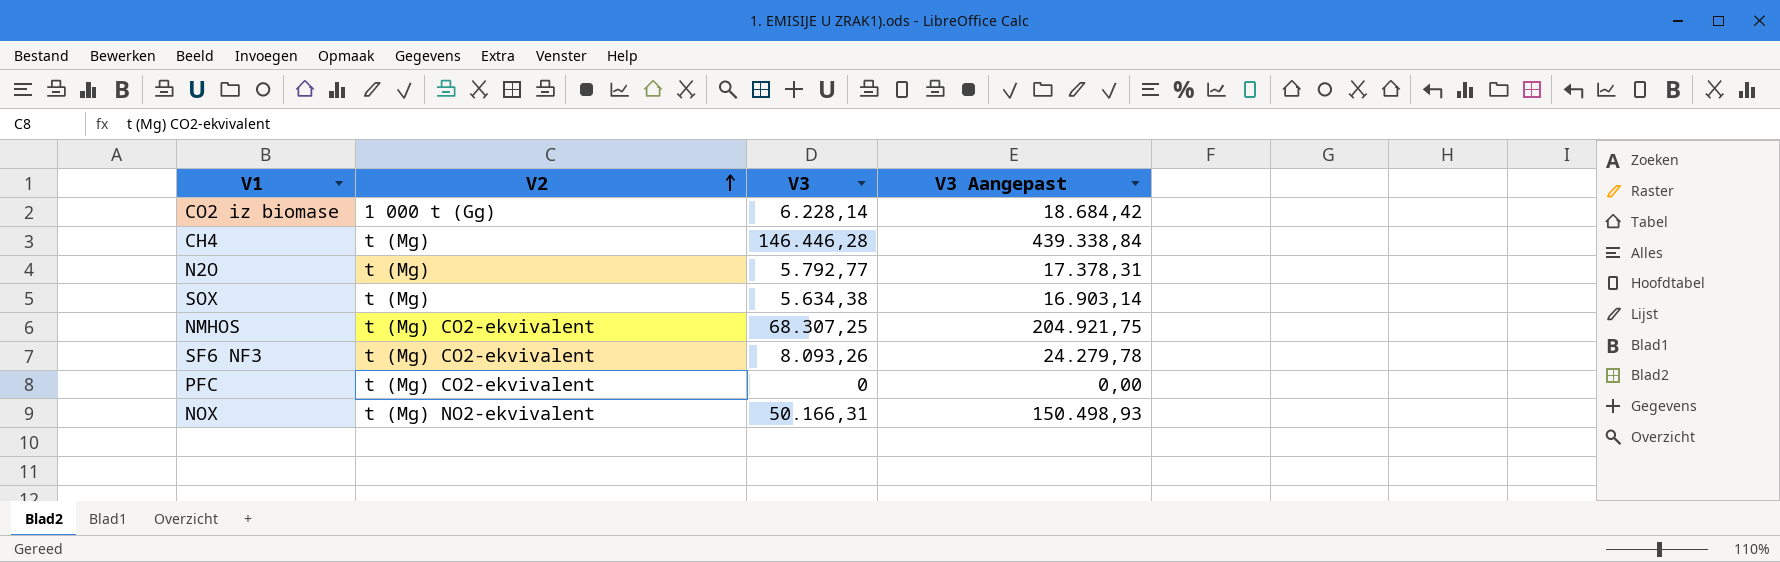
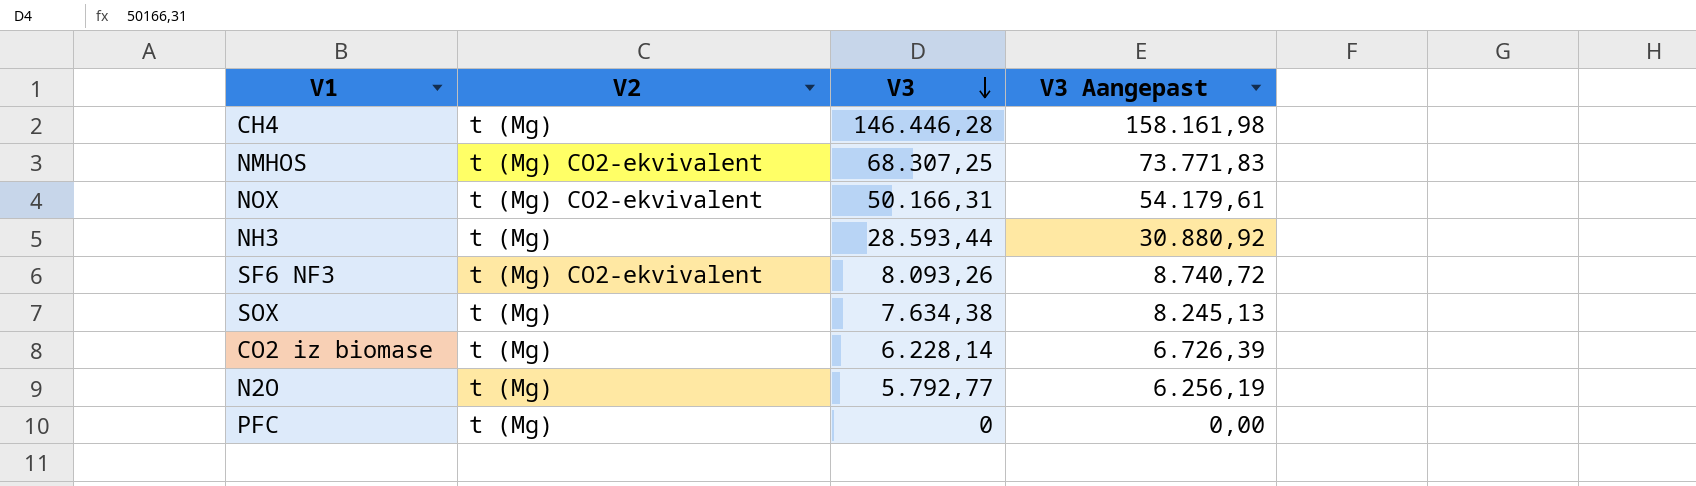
row order: V2 ascending -> V3 descending
column V3 Aangepast | formula: [V3] * 3 -> [V3] * 1,08
NOX | V2: t (Mg) NO2-ekvivalent -> t (Mg) CO2-ekvivalent
row NH3: none -> t (Mg) | 28.593,44 | 30.880,92
SOX | V3: 5.634,38 -> 7.634,38
CO2 iz biomase | V2: 1 000 t (Gg) -> t (Mg)
PFC | V2: t (Mg) CO2-ekvivalent -> t (Mg)

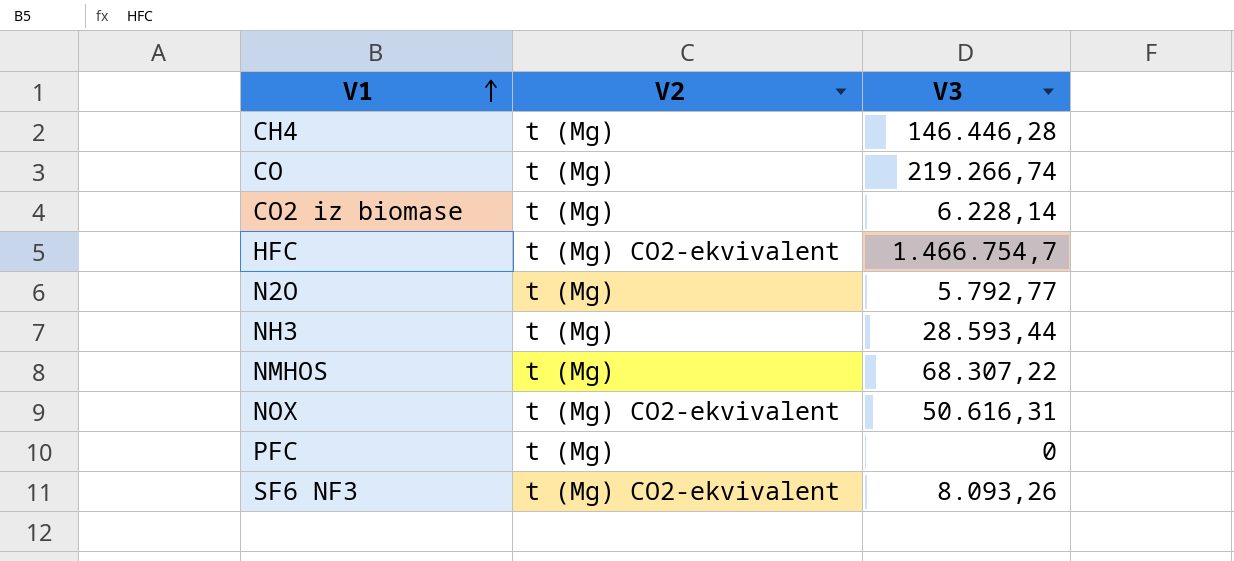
row order: V3 descending -> V1 ascending
column V3 Aangepast | formula: [V3] * 1,08 -> none
row SOX: t (Mg) | 7.634,38 | 8.245,13 -> none
row CO: none -> t (Mg) | 219.266,74
row HFC: none -> t (Mg) CO2-ekvivalent | 1.466.754,7
NMHOS | V2: t (Mg) CO2-ekvivalent -> t (Mg)
NMHOS | V3: 68.307,25 -> 68.307,22
NOX | V3: 50.166,31 -> 50.616,31

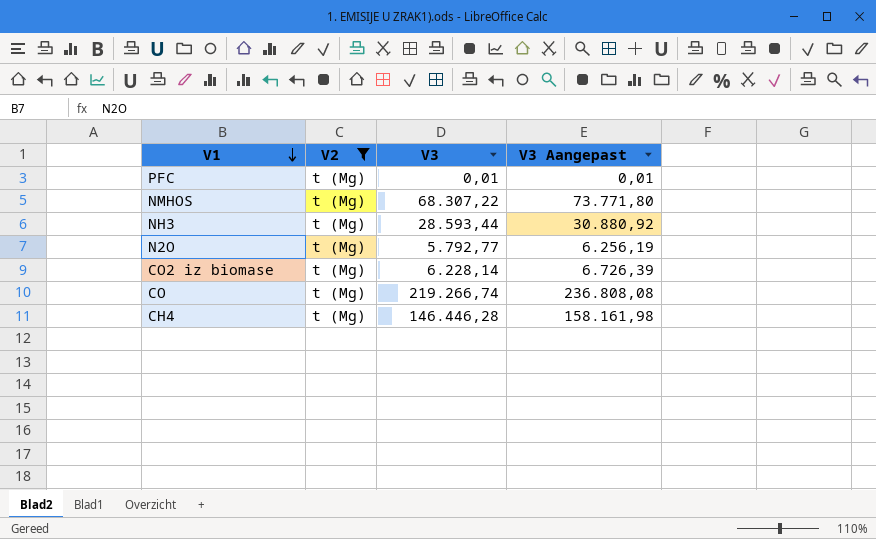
filter: none -> V2 = t (Mg)
row order: V1 ascending -> V1 descending
column V3 Aangepast | formula: none -> [V3] * 1,08
PFC | V3: 0 -> 0,01

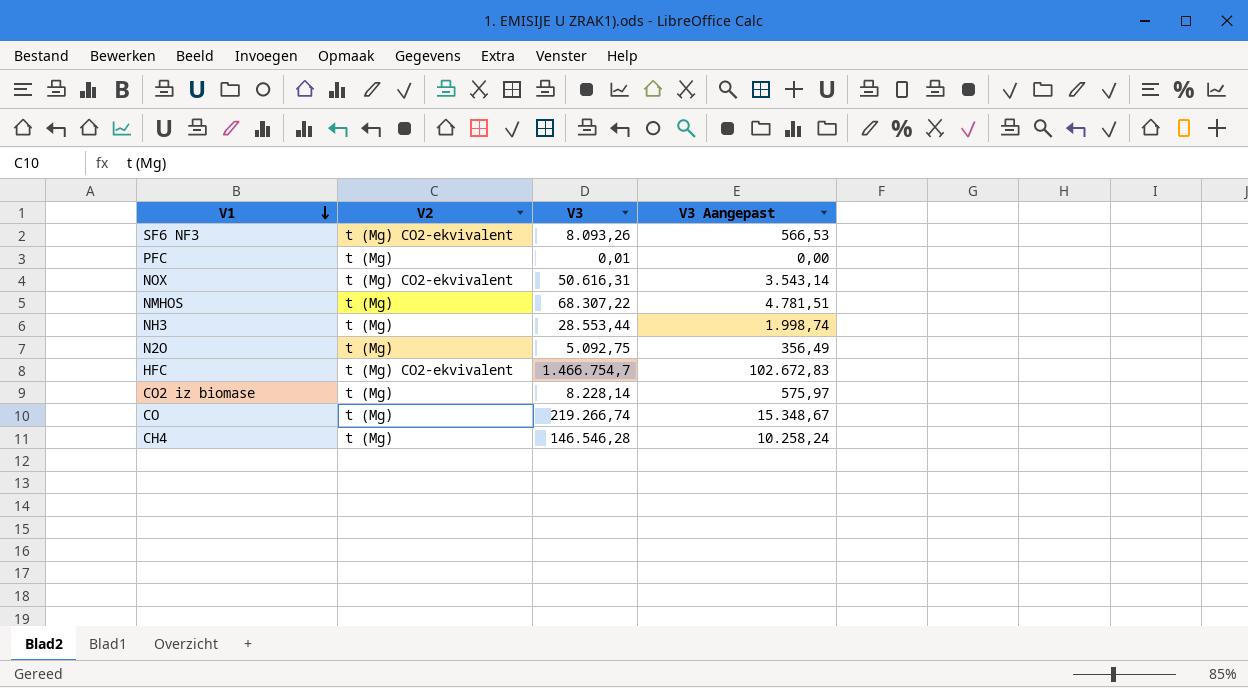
filter: V2 = t (Mg) -> none
column V3 Aangepast | formula: [V3] * 1,08 -> [V3] * 0,07
NH3 | V3: 28.593,44 -> 28.553,44
N2O | V3: 5.792,77 -> 5.092,75
CO2 iz biomase | V3: 6.228,14 -> 8.228,14
CH4 | V3: 146.446,28 -> 146.546,28

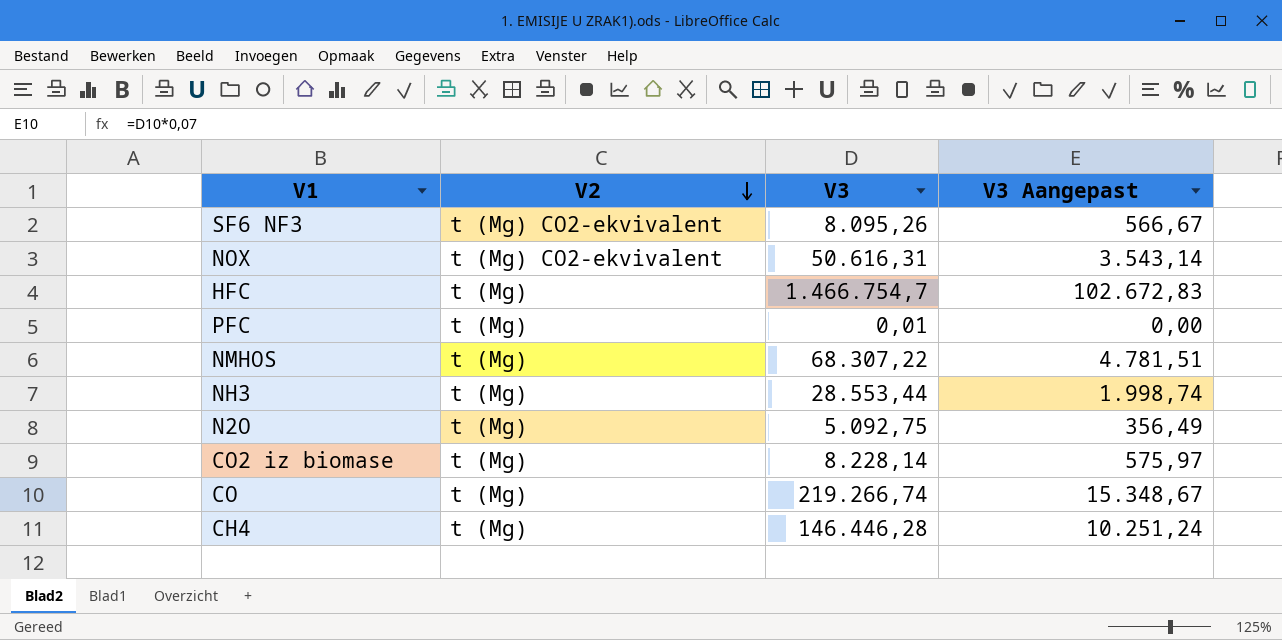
row order: V1 descending -> V2 descending
SF6 NF3 | V3: 8.093,26 -> 8.095,26
SF6 NF3 | V3 Aangepast: 566,53 -> 566,67
HFC | V2: t (Mg) CO2-ekvivalent -> t (Mg)
CH4 | V3: 146.546,28 -> 146.446,28
CH4 | V3 Aangepast: 10.258,24 -> 10.251,24

